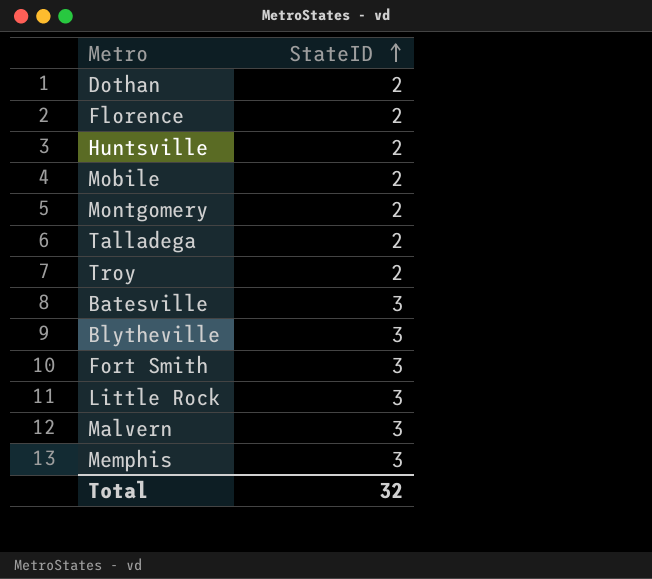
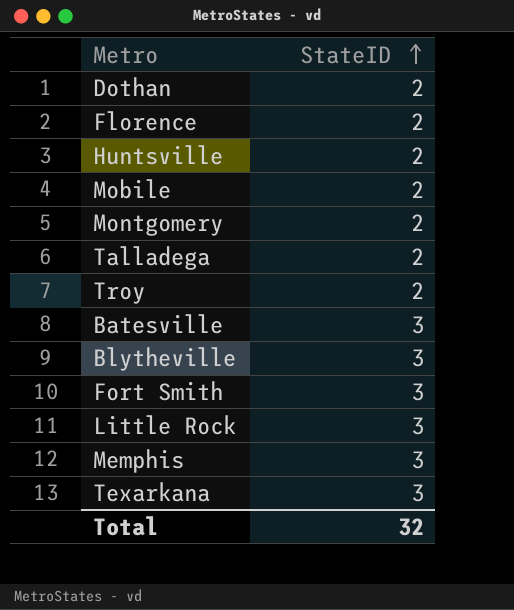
row Malvern: 3 -> none
row Texarkana: none -> 3

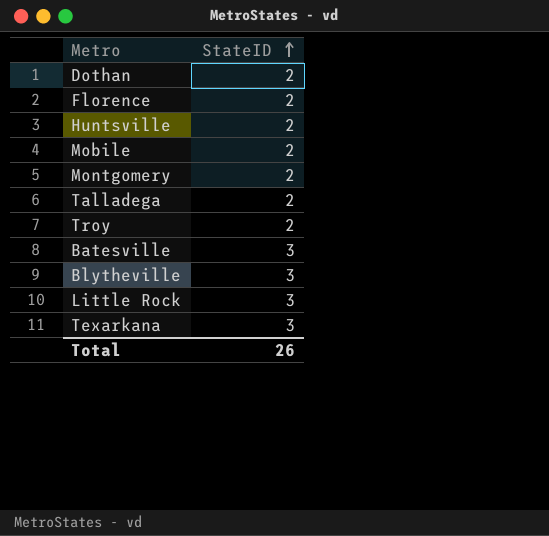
row Fort Smith: 3 -> none
row Memphis: 3 -> none
Total | StateID: 32 -> 26

